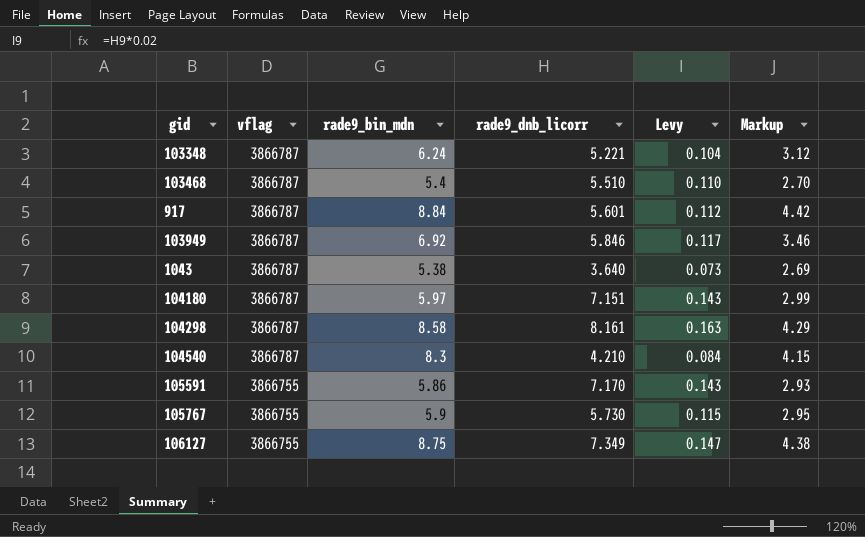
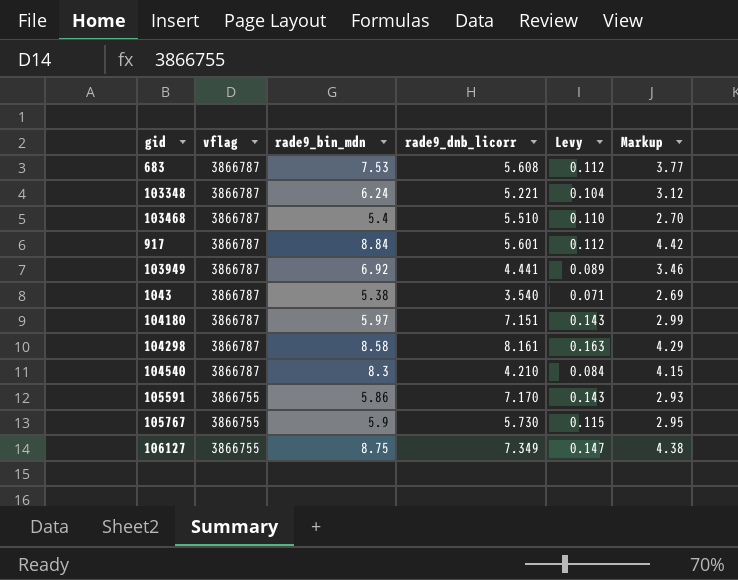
row 683: none -> 3866787 | 7.53 | 5.608 | 0.112 | 3.77
103949 | rade9_dnb_licorr: 5.846 -> 4.441
103949 | Levy: 0.117 -> 0.089
1043 | rade9_dnb_licorr: 3.640 -> 3.540
1043 | Levy: 0.073 -> 0.071

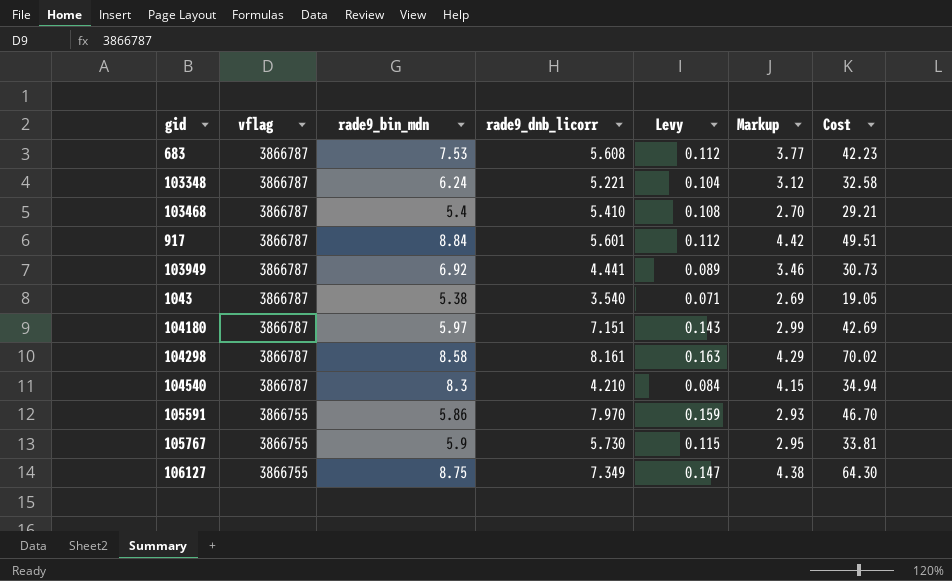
column Cost | formula: none -> [rade9_bin_mdn] * [rade9_dnb_licorr]
103468 | rade9_dnb_licorr: 5.510 -> 5.410
103468 | Levy: 0.110 -> 0.108
105591 | rade9_dnb_licorr: 7.170 -> 7.970
105591 | Levy: 0.143 -> 0.159

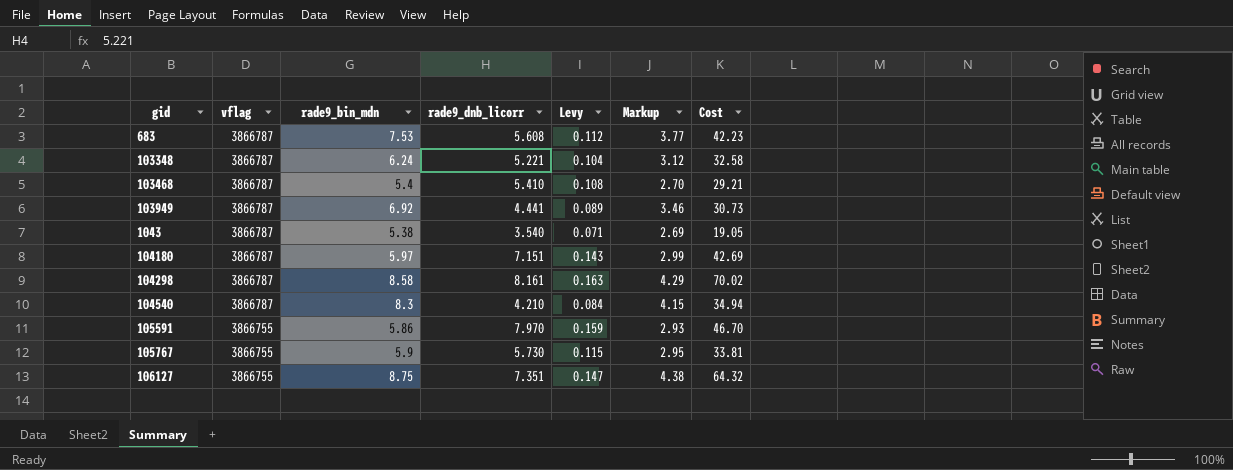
row 917: 3866787 | 8.84 | 5.601 | 0.112 | 4.42 | 49.51 -> none
106127 | rade9_dnb_licorr: 7.349 -> 7.351
106127 | Cost: 64.30 -> 64.32

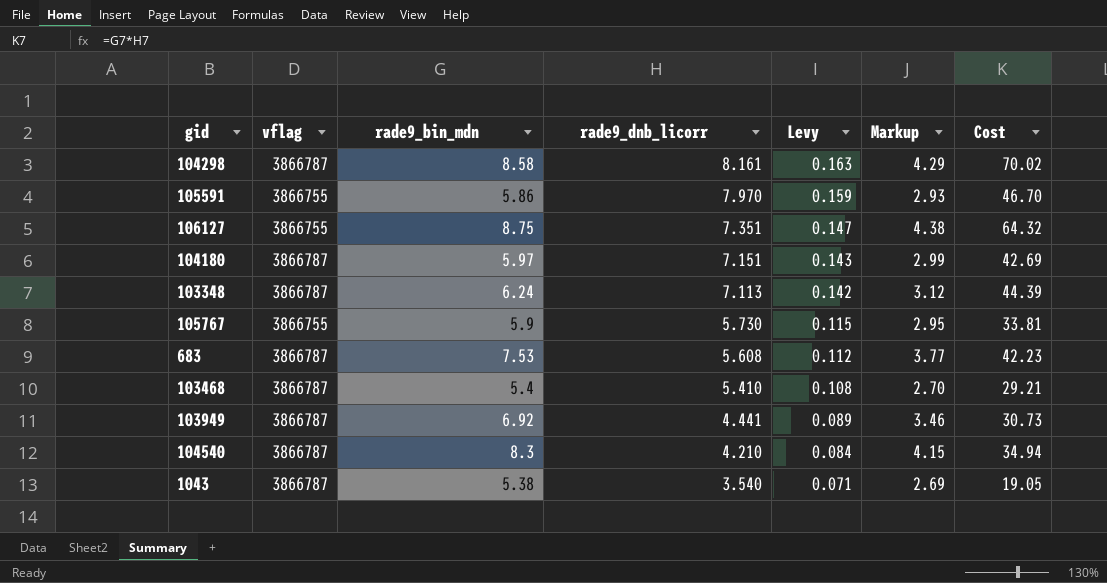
row order: vflag descending -> rade9_dnb_licorr descending
103348 | rade9_dnb_licorr: 5.221 -> 7.113
103348 | Levy: 0.104 -> 0.142
103348 | Cost: 32.58 -> 44.39

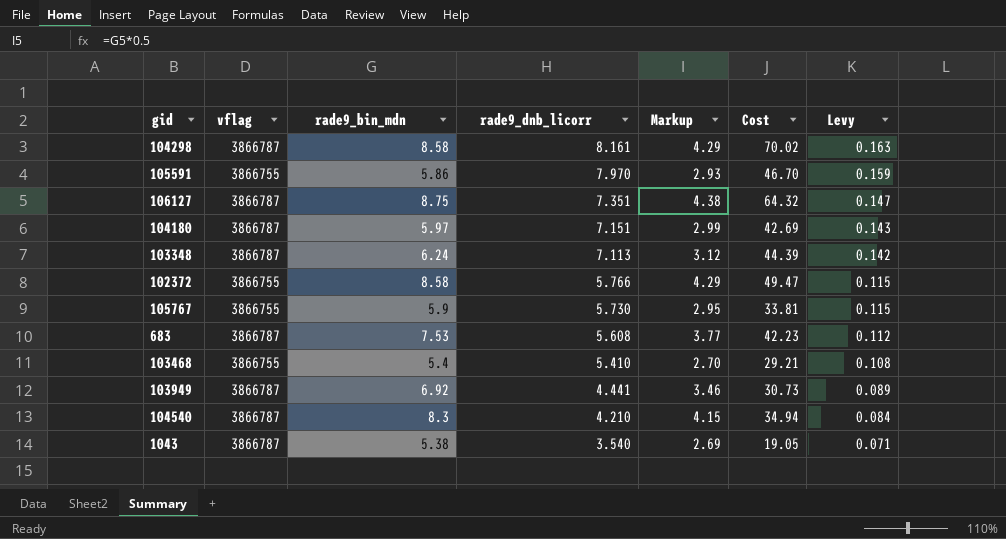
column Levy | position: 5 -> 7
106127 | vflag: 3866755 -> 3866787
row 102372: none -> 3866755 | 8.58 | 5.766 | 4.29 | 49.47 | 0.115
103468 | vflag: 3866787 -> 3866755

